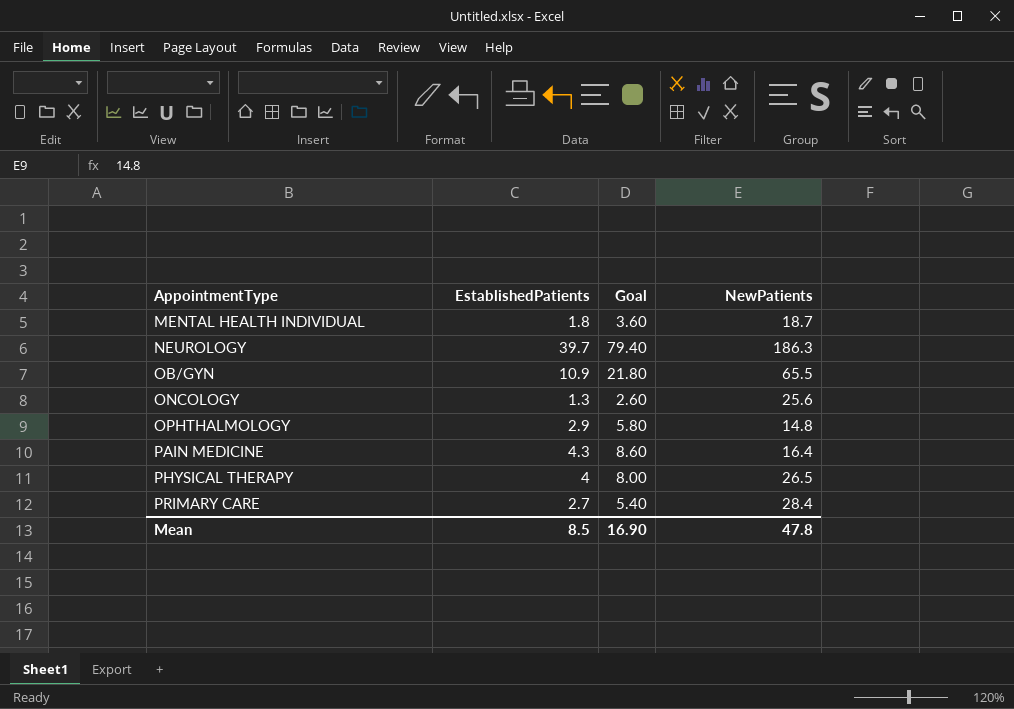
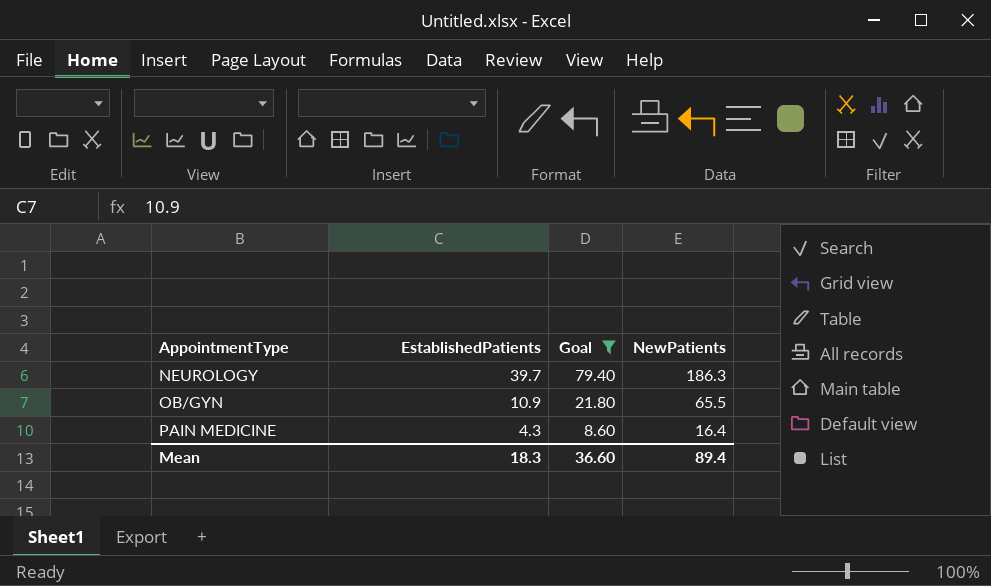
filter: none -> Goal >= 8.60
Mean | EstablishedPatients: 8.5 -> 18.3
Mean | Goal: 16.90 -> 36.60
Mean | NewPatients: 47.8 -> 89.4

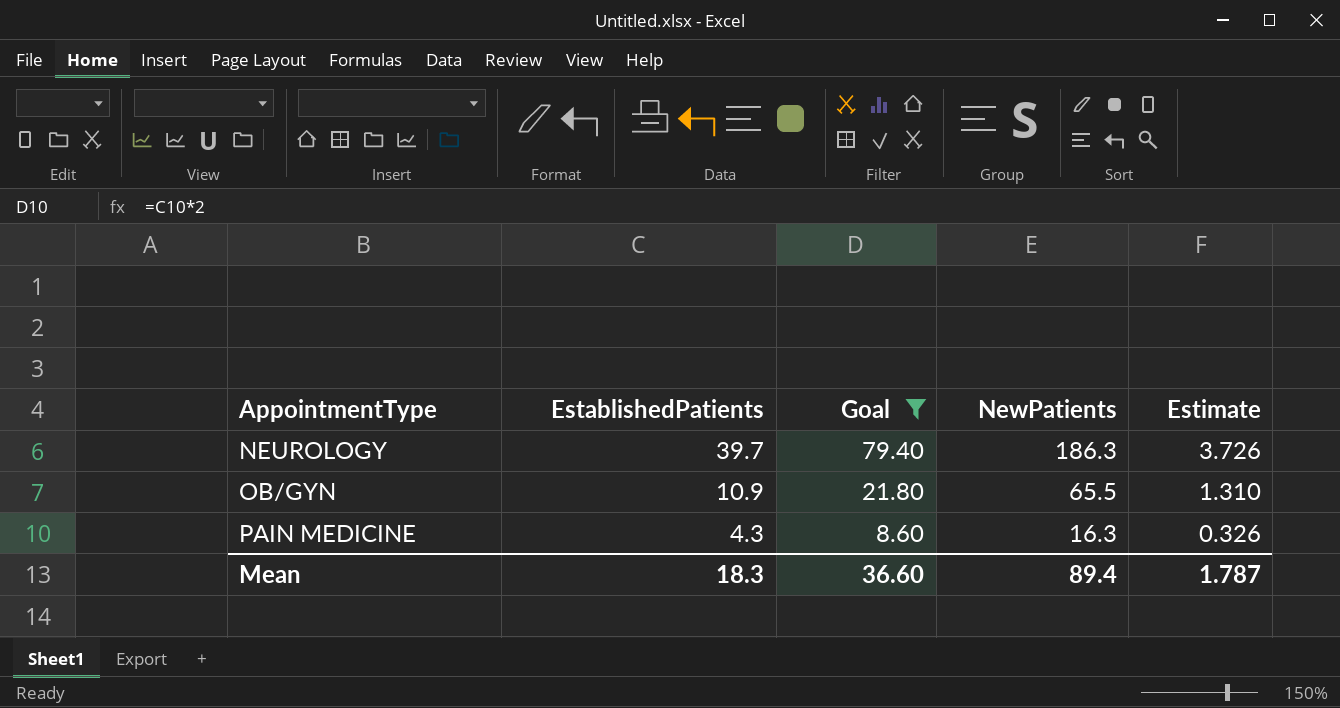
column Estimate | formula: none -> [NewPatients] * 0.02
PAIN MEDICINE | NewPatients: 16.4 -> 16.3

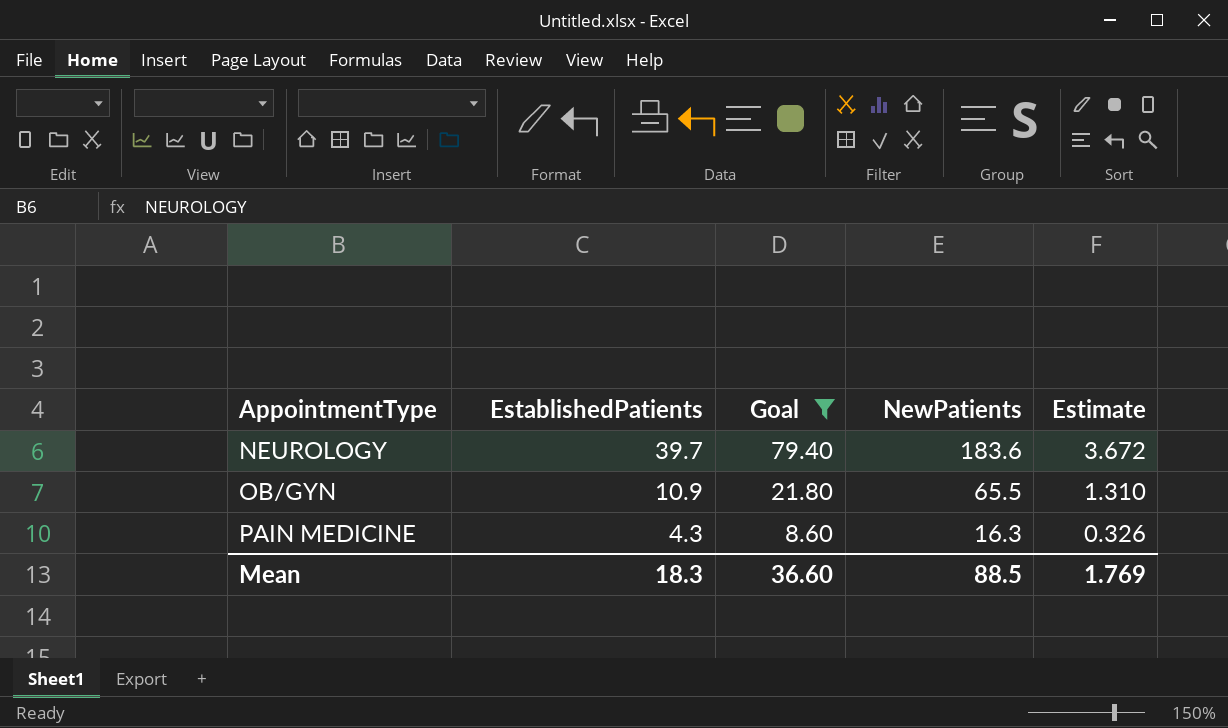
NEUROLOGY | NewPatients: 186.3 -> 183.6
NEUROLOGY | Estimate: 3.726 -> 3.672
Mean | NewPatients: 89.4 -> 88.5
Mean | Estimate: 1.787 -> 1.769

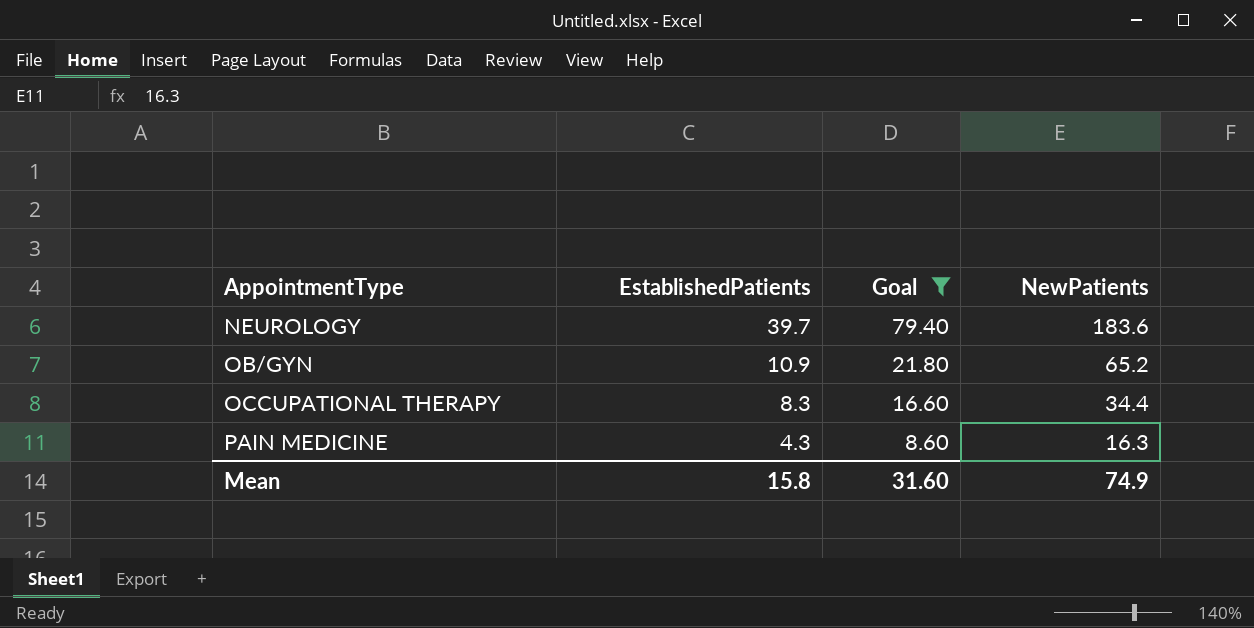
column Estimate | formula: [NewPatients] * 0.02 -> none
OB/GYN | NewPatients: 65.5 -> 65.2
row OCCUPATIONAL THERAPY: none -> 8.3 | 16.60 | 34.4
Mean | EstablishedPatients: 18.3 -> 15.8
Mean | Goal: 36.60 -> 31.60
Mean | NewPatients: 88.5 -> 74.9

